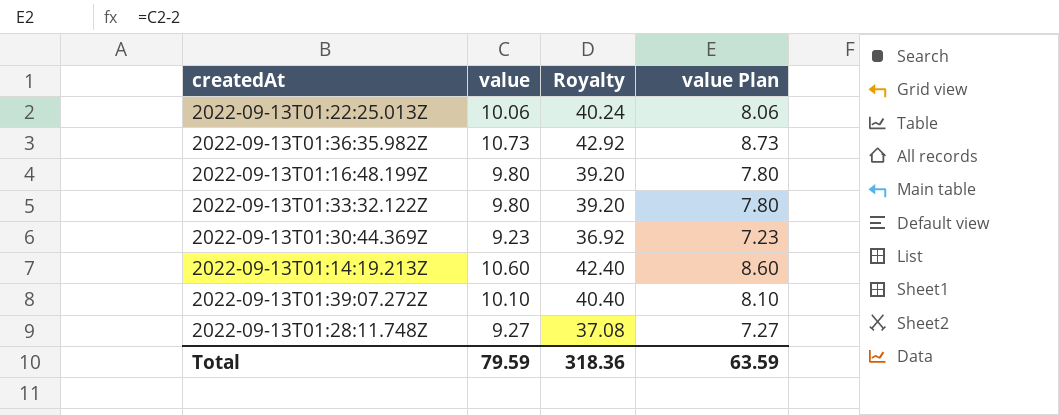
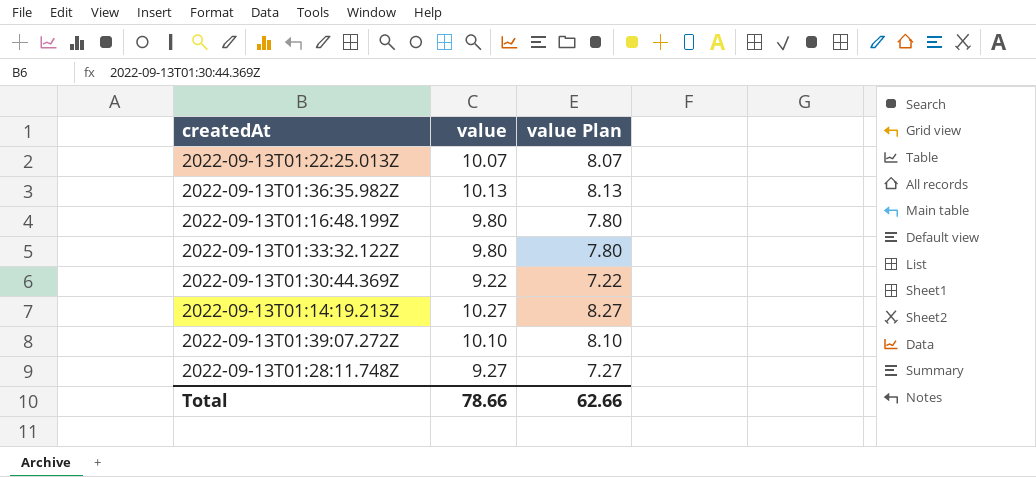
column Royalty | formula: [value] * 4 -> none
2022-09-13T01:22:25.013Z | value: 10.06 -> 10.07
2022-09-13T01:22:25.013Z | value Plan: 8.06 -> 8.07
2022-09-13T01:36:35.982Z | value: 10.73 -> 10.13
2022-09-13T01:36:35.982Z | value Plan: 8.73 -> 8.13
2022-09-13T01:30:44.369Z | value: 9.23 -> 9.22
2022-09-13T01:30:44.369Z | value Plan: 7.23 -> 7.22
2022-09-13T01:14:19.213Z | value: 10.60 -> 10.27
2022-09-13T01:14:19.213Z | value Plan: 8.60 -> 8.27
Total | value: 79.59 -> 78.66
Total | value Plan: 63.59 -> 62.66

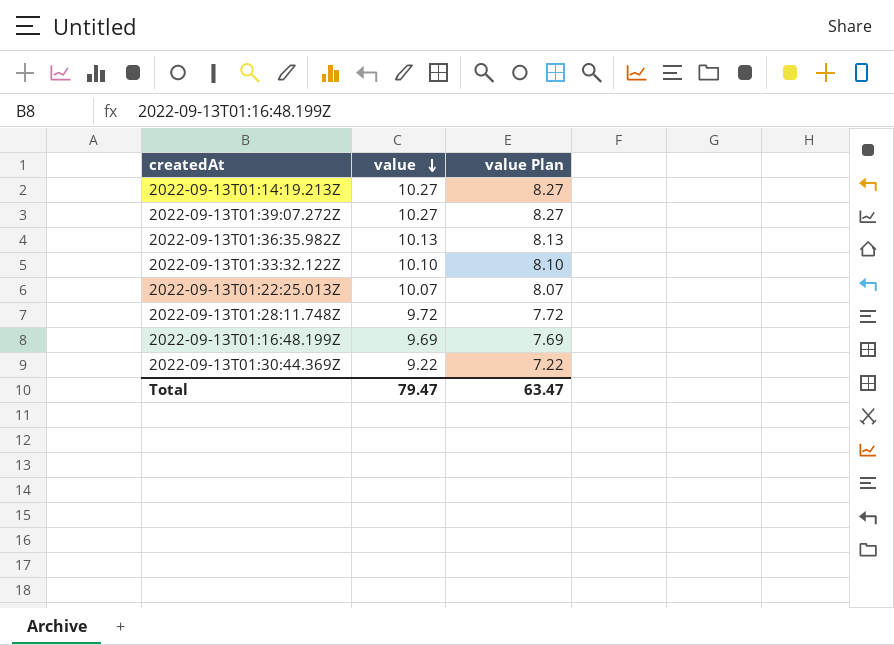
row order: none -> value descending
2022-09-13T01:39:07.272Z | value: 10.10 -> 10.27
2022-09-13T01:39:07.272Z | value Plan: 8.10 -> 8.27
2022-09-13T01:33:32.122Z | value: 9.80 -> 10.10
2022-09-13T01:33:32.122Z | value Plan: 7.80 -> 8.10
2022-09-13T01:28:11.748Z | value: 9.27 -> 9.72
2022-09-13T01:28:11.748Z | value Plan: 7.27 -> 7.72
2022-09-13T01:16:48.199Z | value: 9.80 -> 9.69
2022-09-13T01:16:48.199Z | value Plan: 7.80 -> 7.69
Total | value: 78.66 -> 79.47
Total | value Plan: 62.66 -> 63.47

